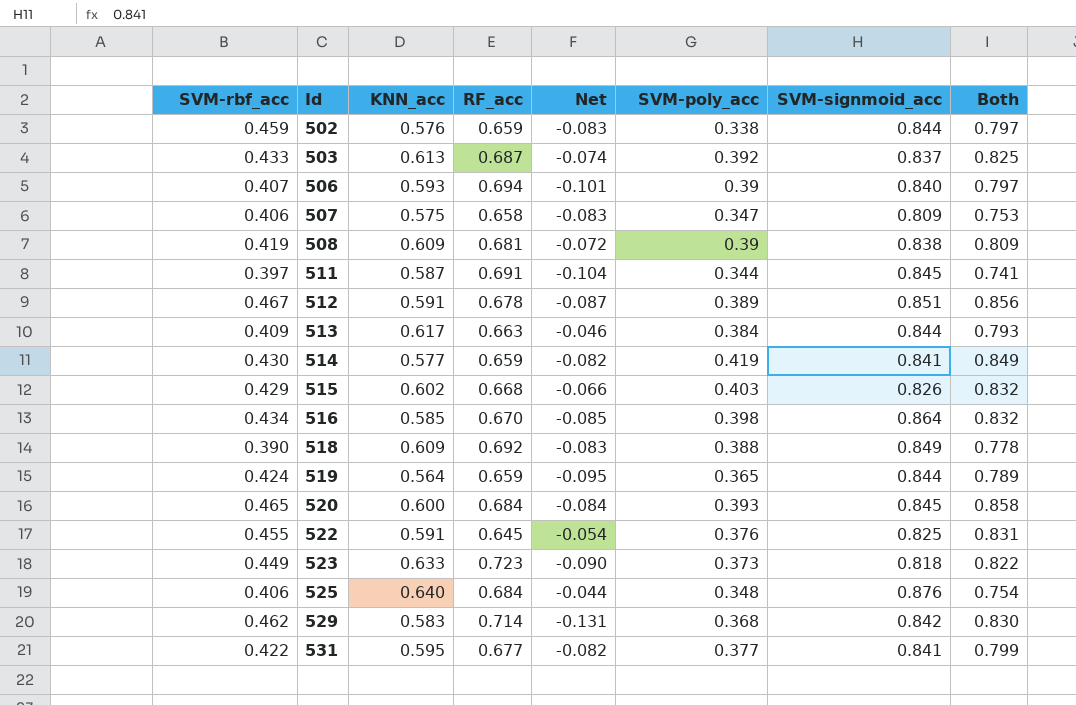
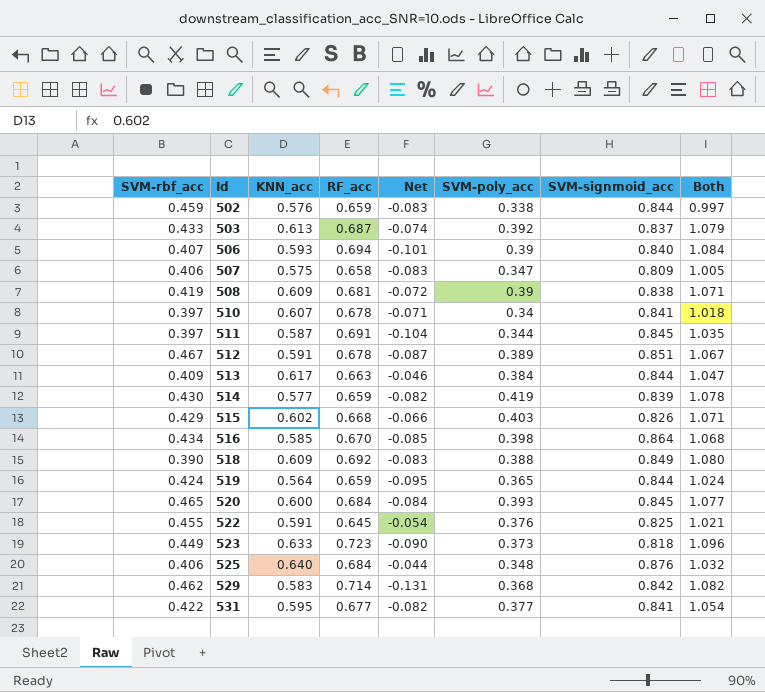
column Both | formula: [SVM-rbf_acc] + [SVM-poly_acc] -> [RF_acc] + [SVM-poly_acc]
row 510: none -> 0.397 | 0.607 | 0.678 | -0.071 | 0.34 | 0.841 | 1.018
514 | SVM-signmoid_acc: 0.841 -> 0.839

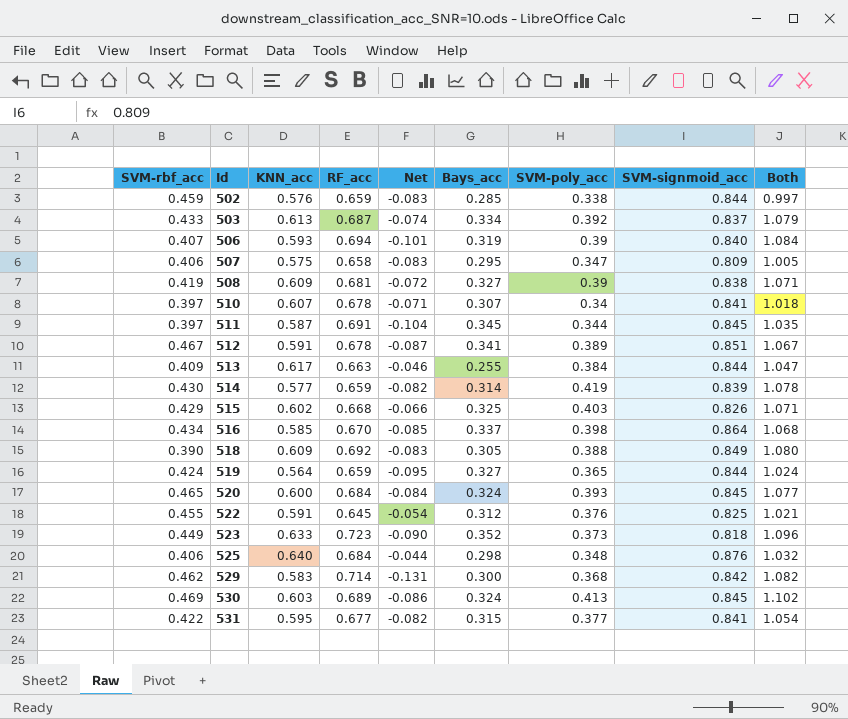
column Bays_acc | position: none -> 6
row 530: none -> 0.469 | 0.603 | 0.689 | -0.086 | 0.324 | 0.413 | 0.845 | 1.102

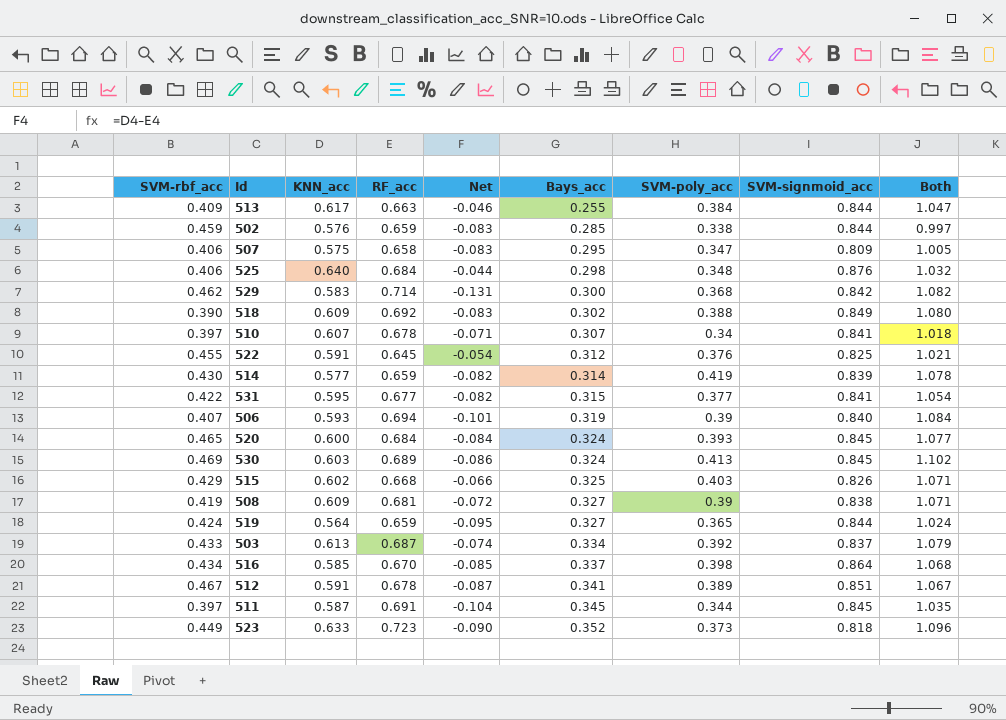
row order: Id ascending -> Bays_acc ascending
518 | Bays_acc: 0.305 -> 0.302

